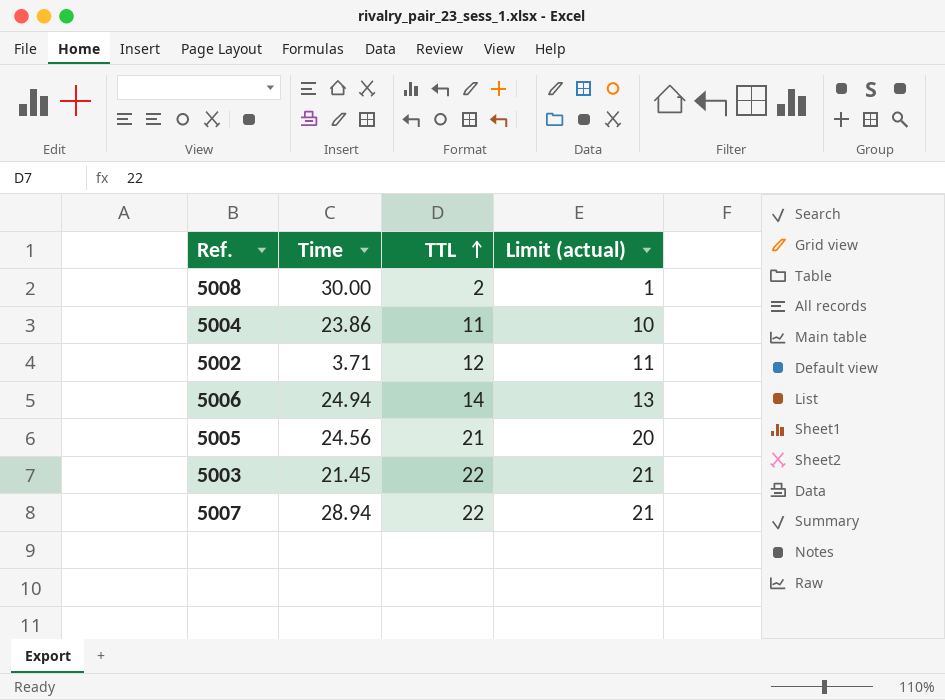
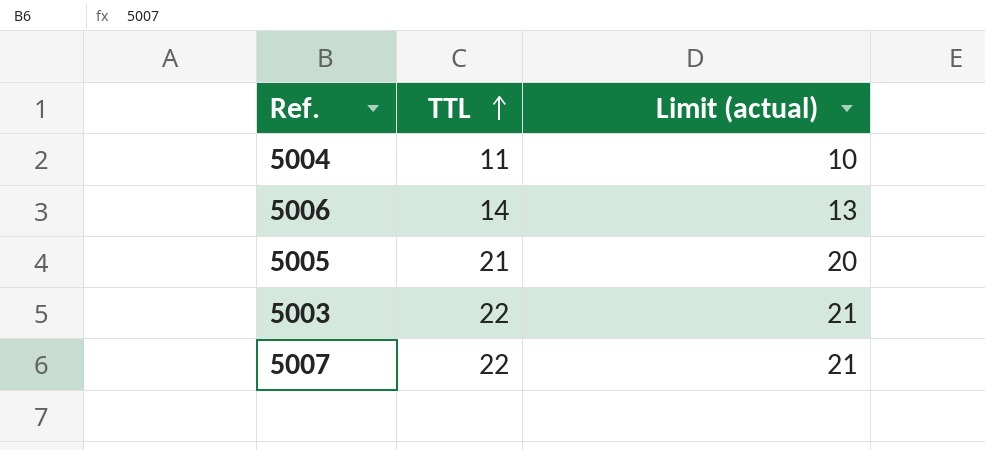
column Time | position: 2 -> none
row 5008: 30.00 | 2 | 1 -> none
row 5002: 3.71 | 12 | 11 -> none

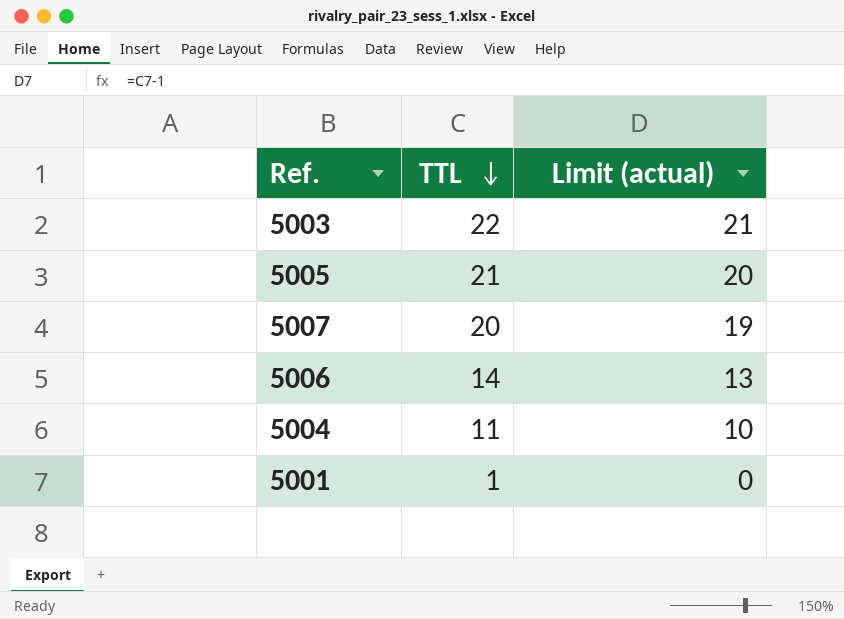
row order: TTL ascending -> TTL descending
5007 | TTL: 22 -> 20
5007 | Limit (actual): 21 -> 19
row 5001: none -> 1 | 0

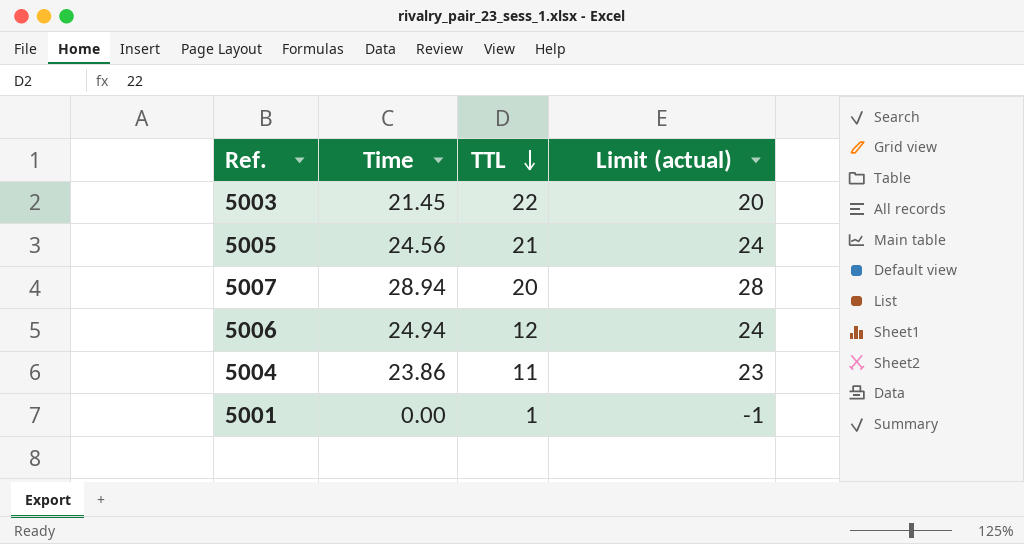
column Time | position: none -> 2
column Limit (actual) | formula: [TTL] - 1 -> [Time] - 1
5006 | TTL: 14 -> 12

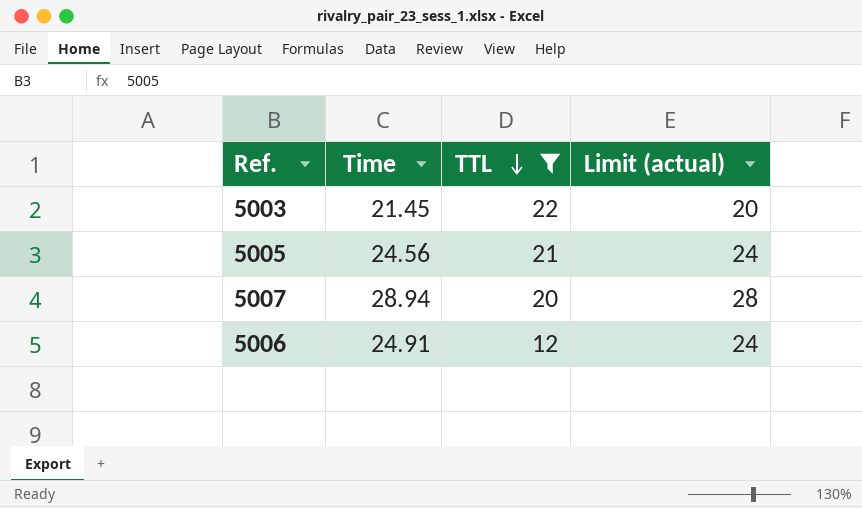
filter: none -> TTL >= 12
5006 | Time: 24.94 -> 24.91

